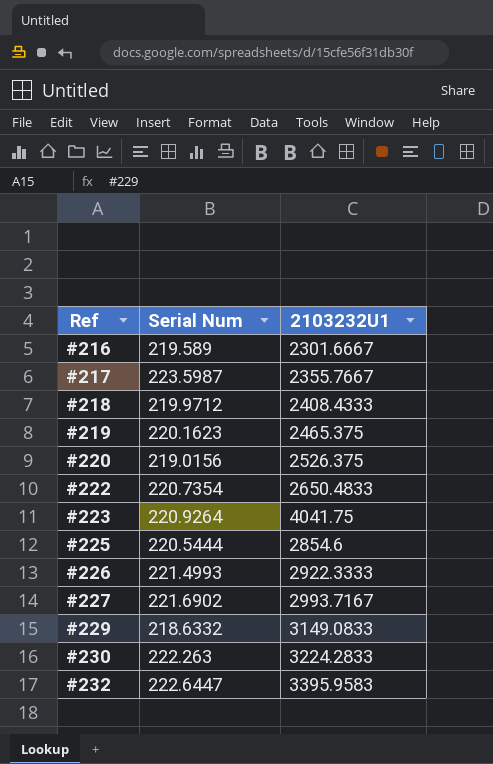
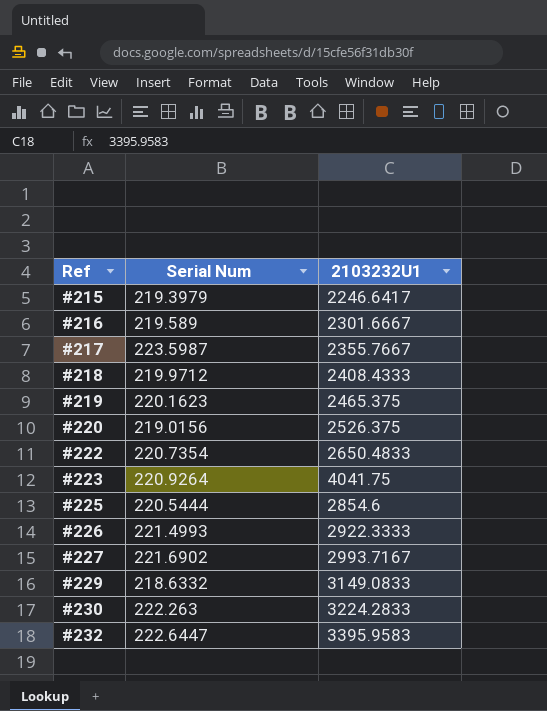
row #215: none -> 219.3979 | 2246.6417

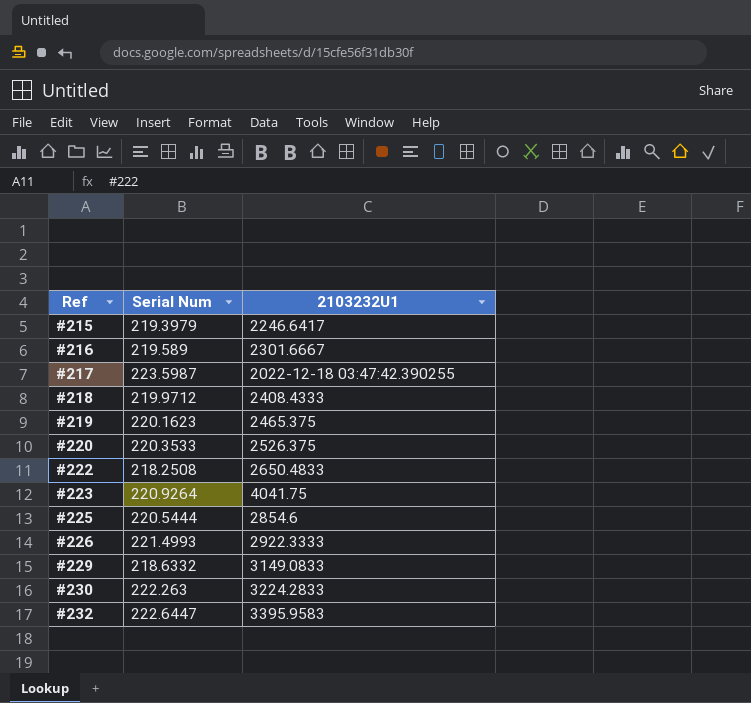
row #227: 221.6902 | 2993.7167 -> none
#217 | 2103232U1: 2355.7667 -> 2022-12-18 03:47:42.390255
#220 | Serial Num: 219.0156 -> 220.3533
#222 | Serial Num: 220.7354 -> 218.2508

